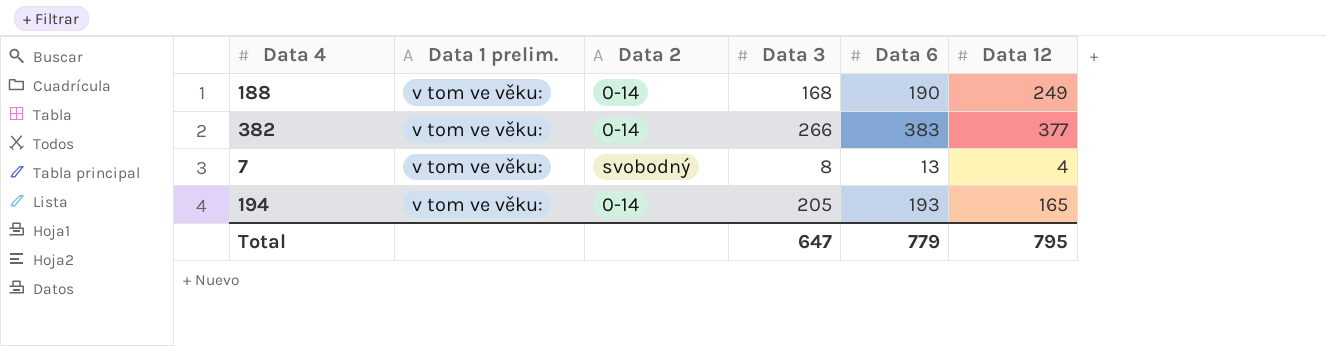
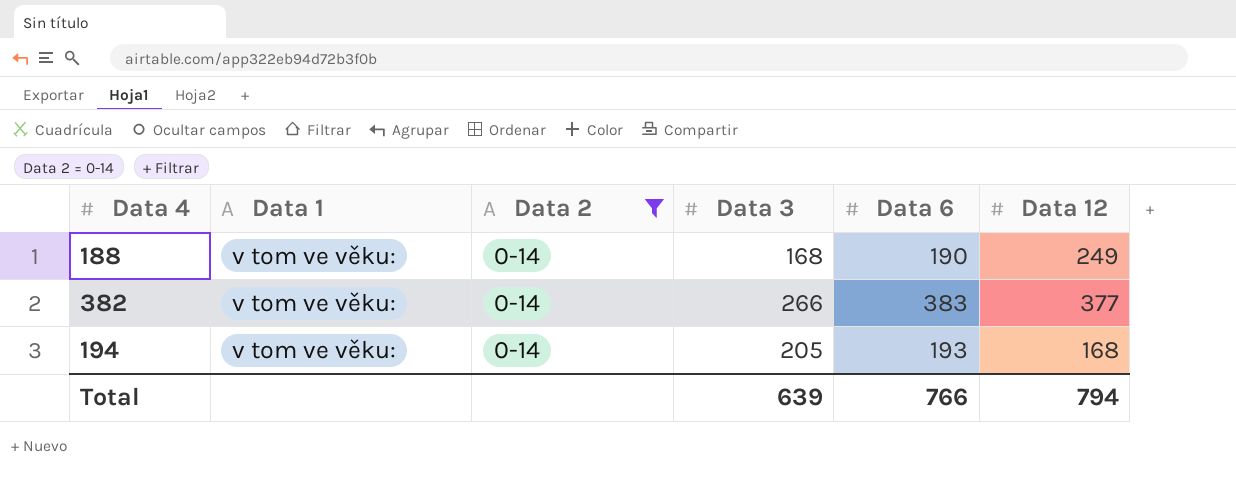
filter: none -> Data 2 = 0-14
column name: Data 1 prelim. -> Data 1
194 | Data 12: 165 -> 168
Total | Data 3: 647 -> 639
Total | Data 6: 779 -> 766
Total | Data 12: 795 -> 794

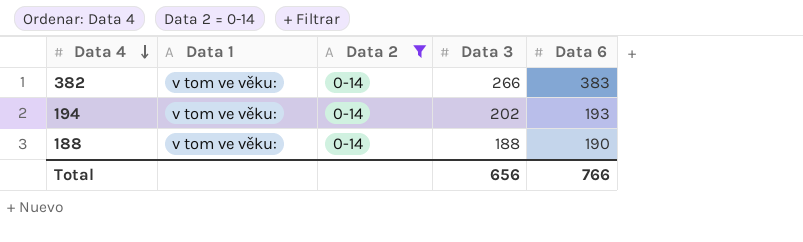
row order: none -> Data 4 descending
column Data 12 | position: 6 -> none
194 | Data 3: 205 -> 202
188 | Data 3: 168 -> 188
Total | Data 3: 639 -> 656

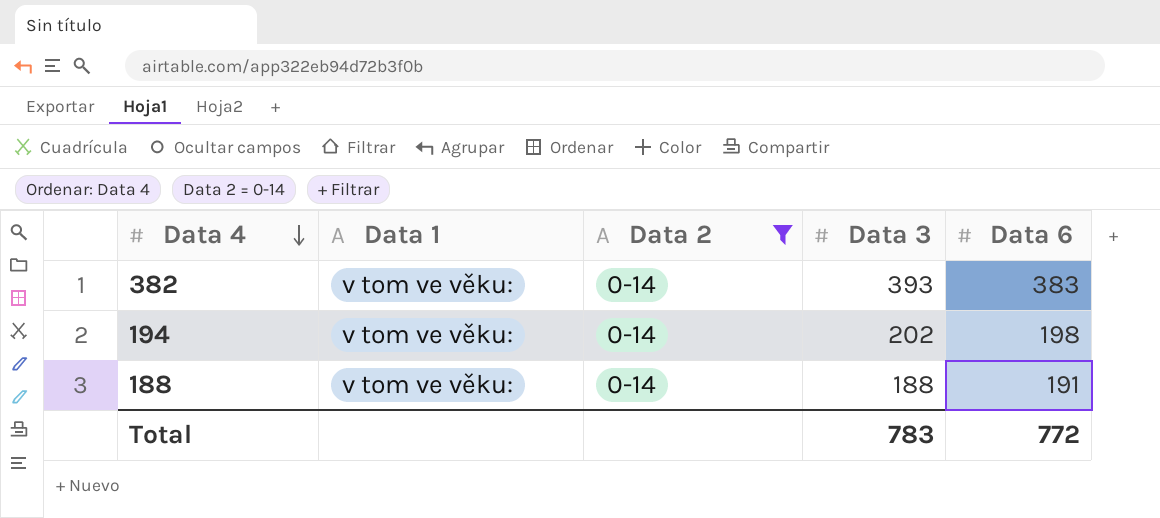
382 | Data 3: 266 -> 393
194 | Data 6: 193 -> 198
188 | Data 6: 190 -> 191
Total | Data 3: 656 -> 783
Total | Data 6: 766 -> 772

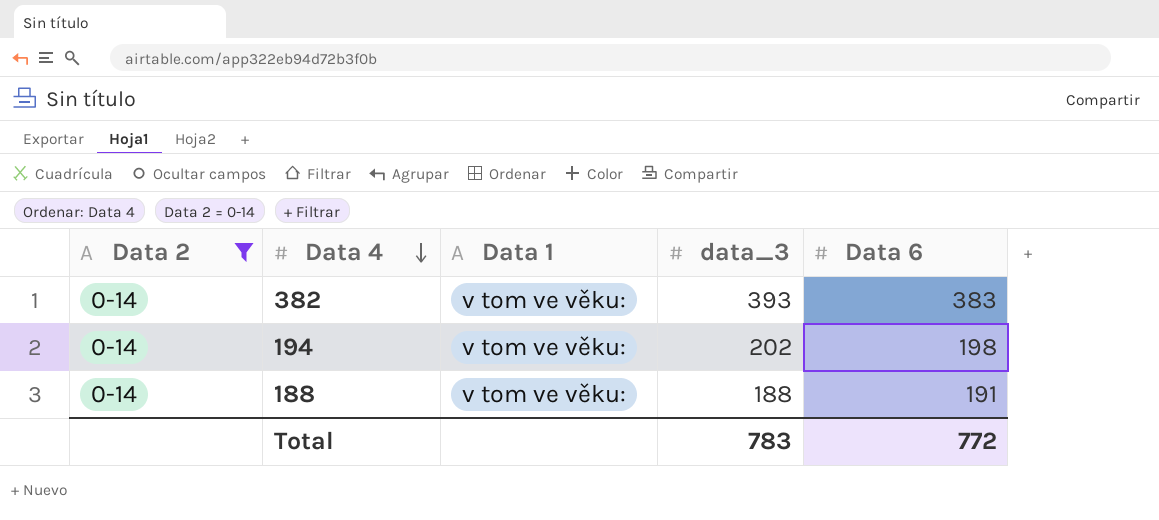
column Data 2 | position: 3 -> 1
column name: Data 3 -> data_3

